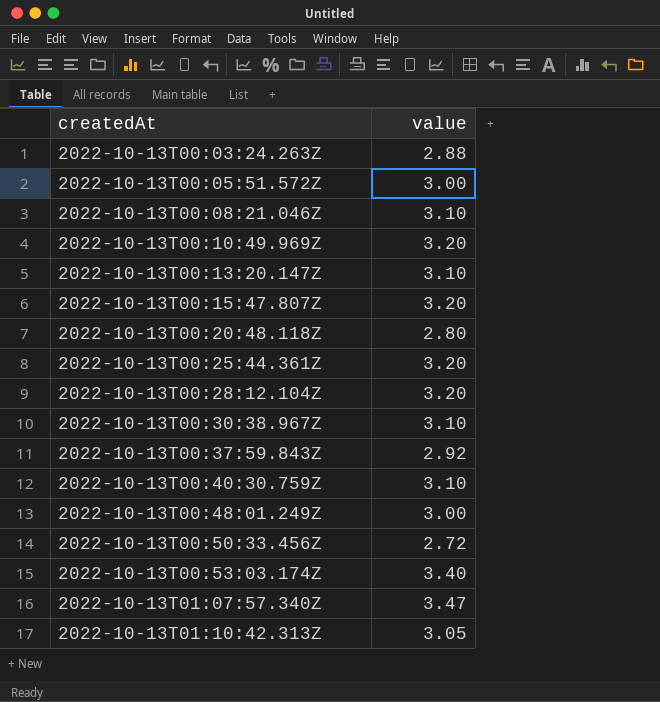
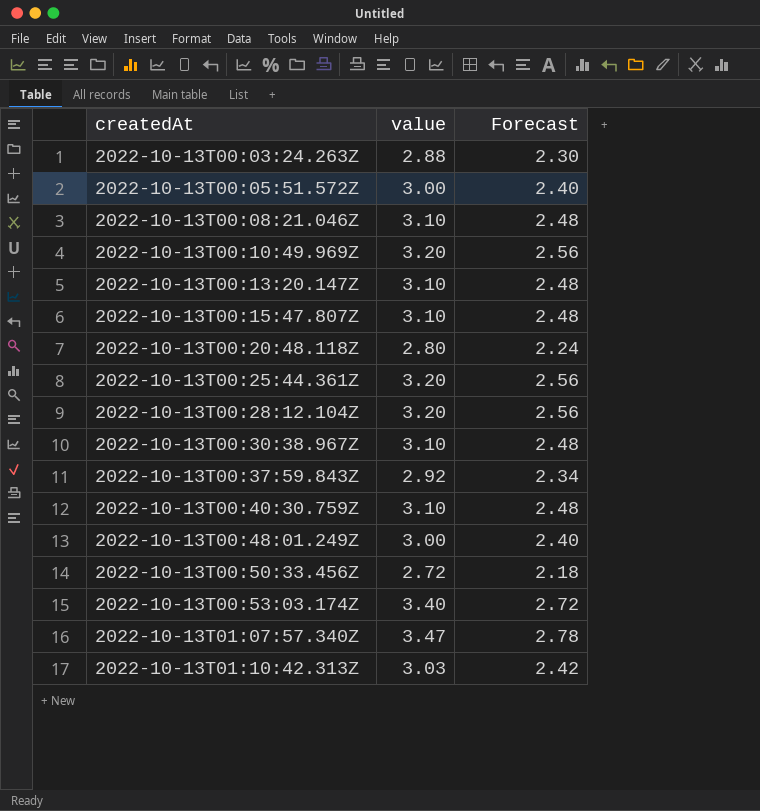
column Forecast | formula: none -> [value] * 0.8
2022-10-13T00:15:47.807Z | value: 3.20 -> 3.10
2022-10-13T01:10:42.313Z | value: 3.05 -> 3.03

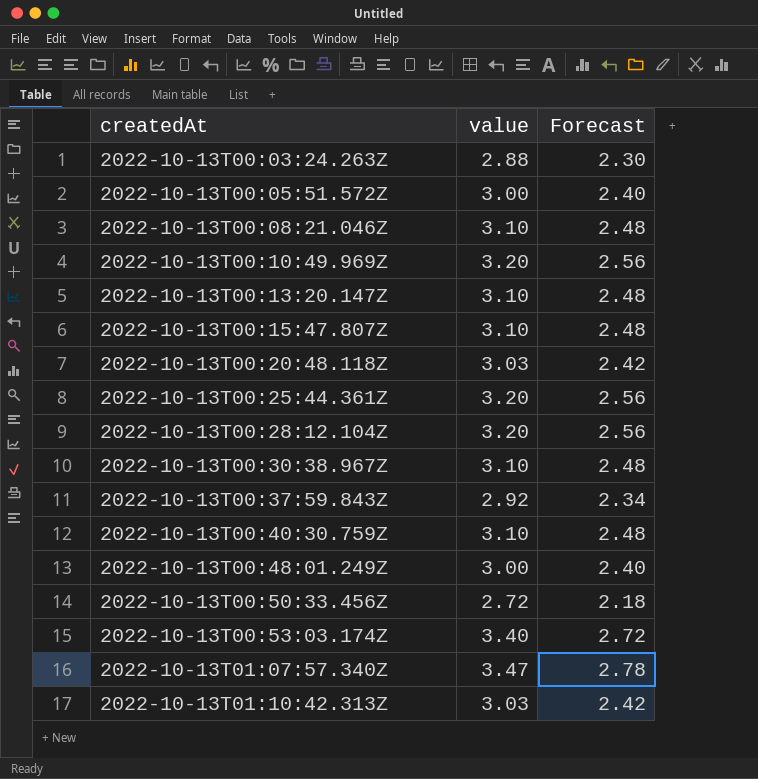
2022-10-13T00:20:48.118Z | value: 2.80 -> 3.03
2022-10-13T00:20:48.118Z | Forecast: 2.24 -> 2.42

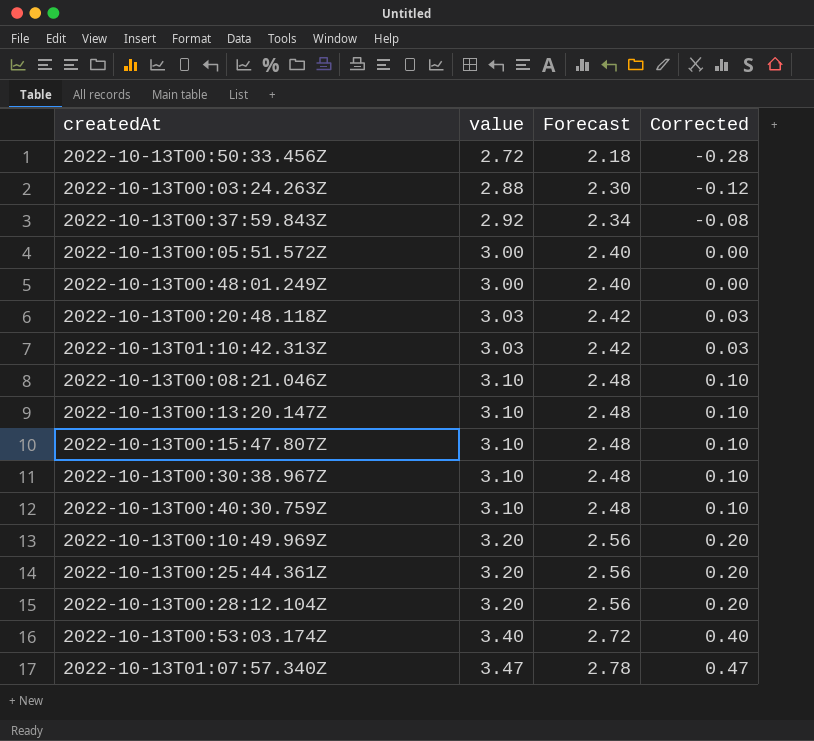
row order: createdAt ascending -> value ascending
column Corrected | formula: none -> [value] - 3

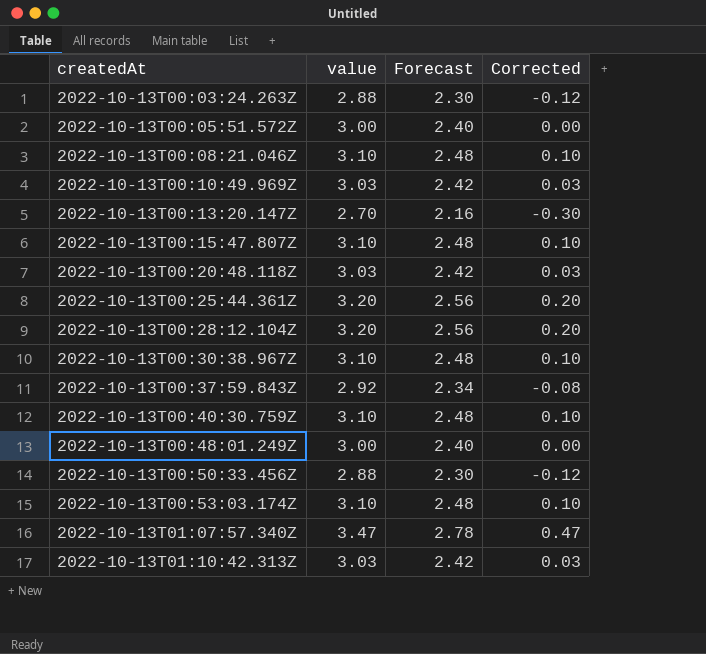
row order: value ascending -> createdAt ascending
2022-10-13T00:10:49.969Z | value: 3.20 -> 3.03
2022-10-13T00:10:49.969Z | Forecast: 2.56 -> 2.42
2022-10-13T00:10:49.969Z | Corrected: 0.20 -> 0.03
2022-10-13T00:13:20.147Z | value: 3.10 -> 2.70
2022-10-13T00:13:20.147Z | Forecast: 2.48 -> 2.16
2022-10-13T00:13:20.147Z | Corrected: 0.10 -> -0.30
2022-10-13T00:50:33.456Z | value: 2.72 -> 2.88
2022-10-13T00:50:33.456Z | Forecast: 2.18 -> 2.30
2022-10-13T00:50:33.456Z | Corrected: -0.28 -> -0.12
2022-10-13T00:53:03.174Z | value: 3.40 -> 3.10
2022-10-13T00:53:03.174Z | Forecast: 2.72 -> 2.48
2022-10-13T00:53:03.174Z | Corrected: 0.40 -> 0.10

